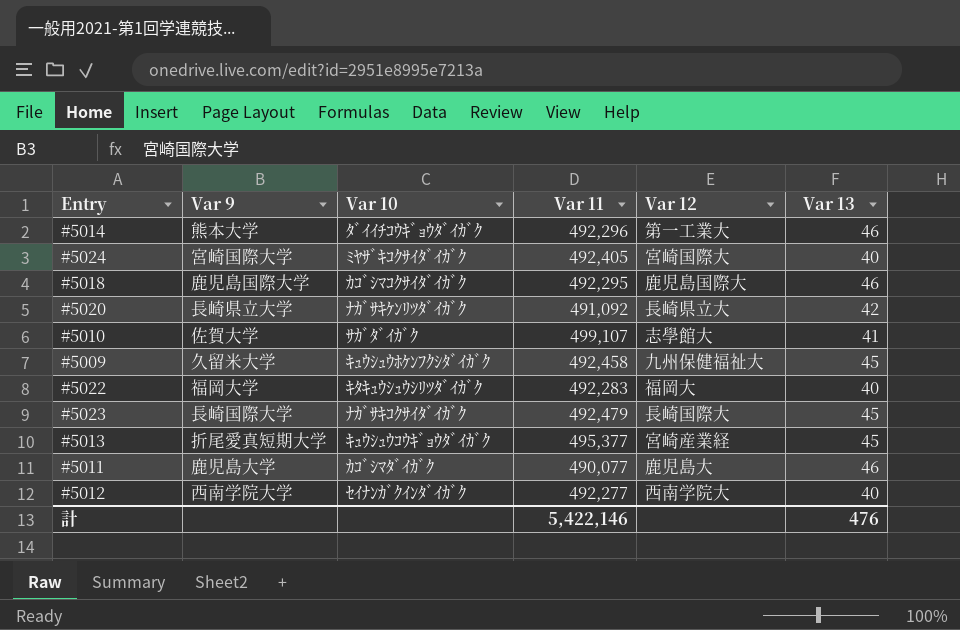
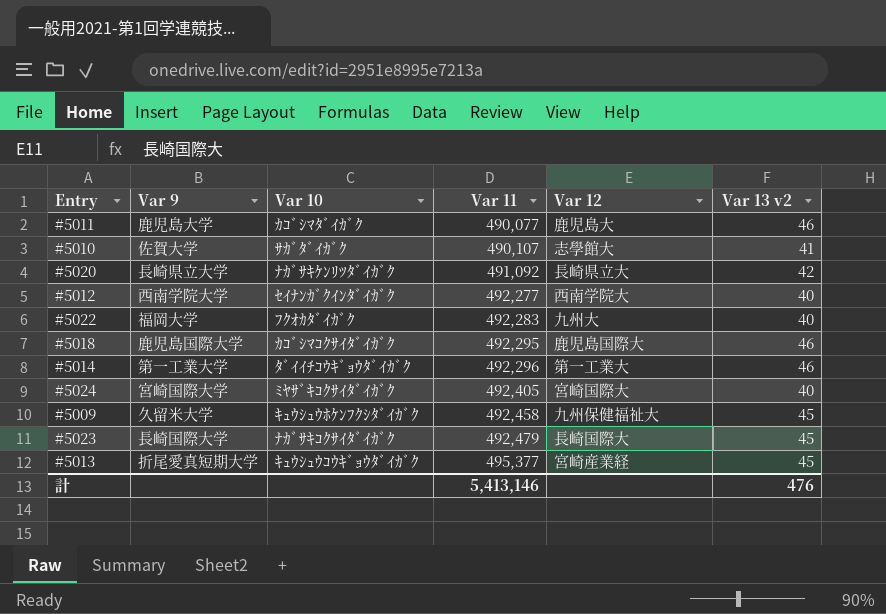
row order: none -> Var 11 ascending
column name: Var 13 -> Var 13 v2
#5010 | Var 11: 499,107 -> 490,107
#5022 | Var 10: ｷﾀｷｭｳｼｭｳｼﾘﾂﾀﾞｲｶﾞｸ -> ﾌｸｵｶﾀﾞｲｶﾞｸ
#5022 | Var 12: 福岡大 -> 九州大
#5014 | Var 9: 熊本大学 -> 第一工業大学
計 | Var 11: 5,422,146 -> 5,413,146

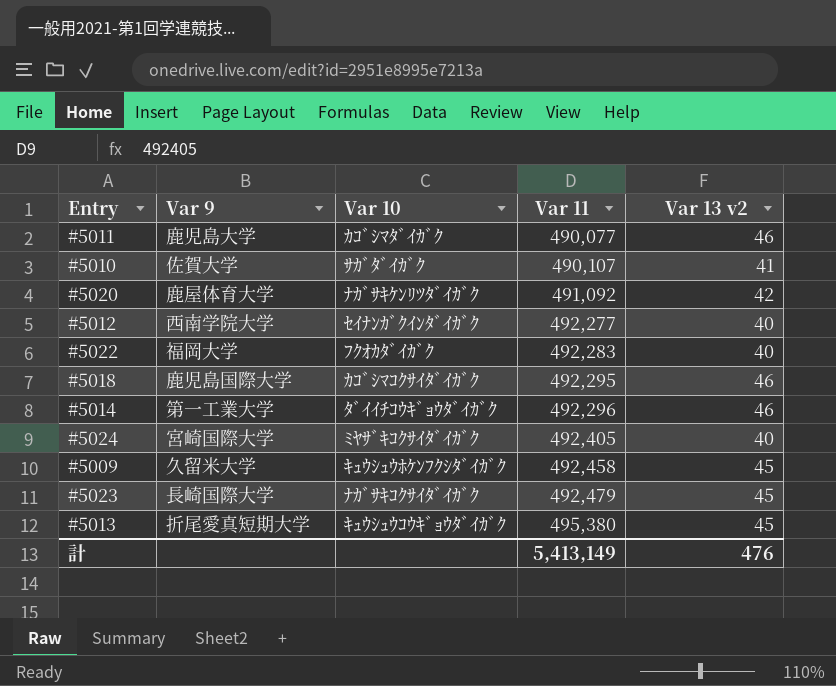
column Var 12 | position: 5 -> none
#5020 | Var 9: 長崎県立大学 -> 鹿屋体育大学
#5013 | Var 11: 495,377 -> 495,380
計 | Var 11: 5,413,146 -> 5,413,149

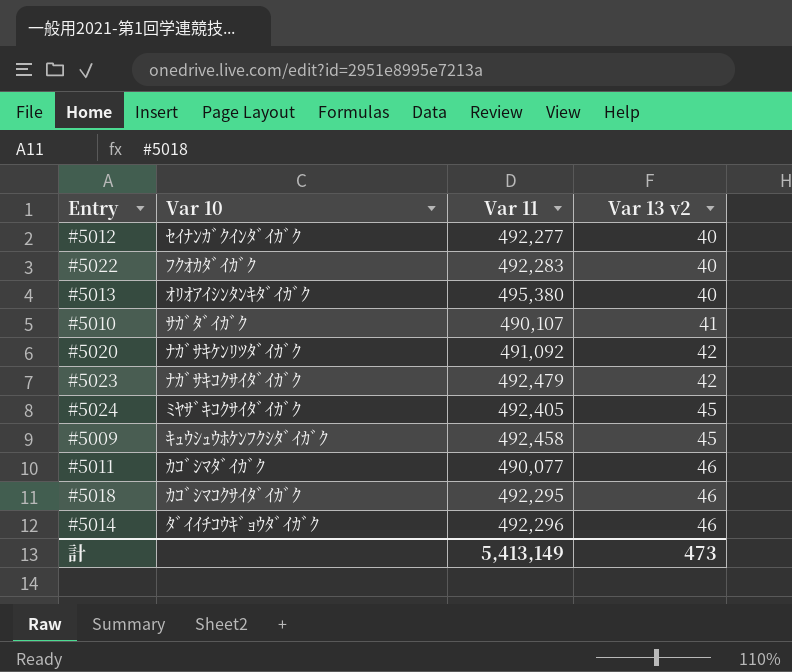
row order: Var 11 ascending -> Var 13 v2 ascending
column Var 9 | position: 2 -> none
#5013 | Var 10: ｷｭｳｼｭｳｺｳｷﾞｮｳﾀﾞｲｶﾞｸ -> ｵﾘｵｱｲｼﾝﾀﾝｷﾀﾞｲｶﾞｸ
#5013 | Var 13 v2: 45 -> 40
#5023 | Var 13 v2: 45 -> 42
#5024 | Var 13 v2: 40 -> 45
計 | Var 13 v2: 476 -> 473

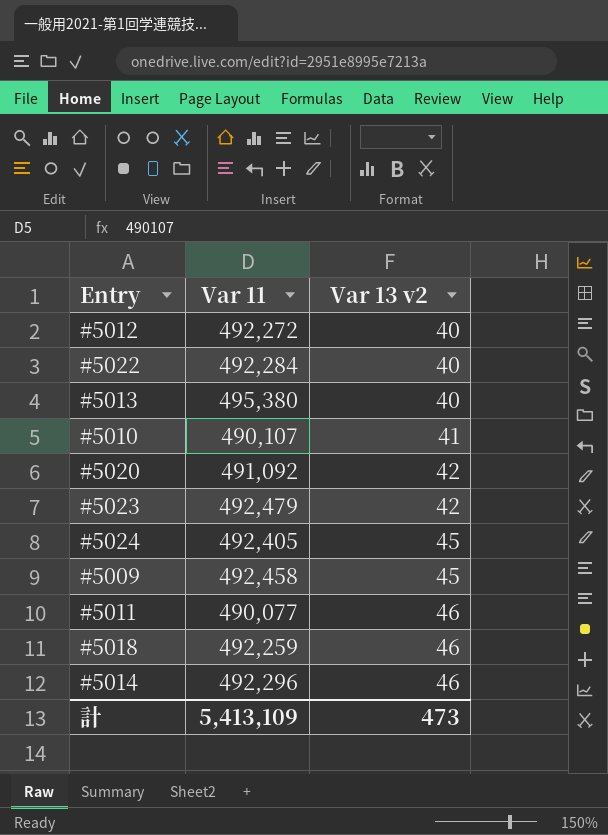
column Var 10 | position: 2 -> none
#5012 | Var 11: 492,277 -> 492,272
#5022 | Var 11: 492,283 -> 492,284
#5018 | Var 11: 492,295 -> 492,259
計 | Var 11: 5,413,149 -> 5,413,109

